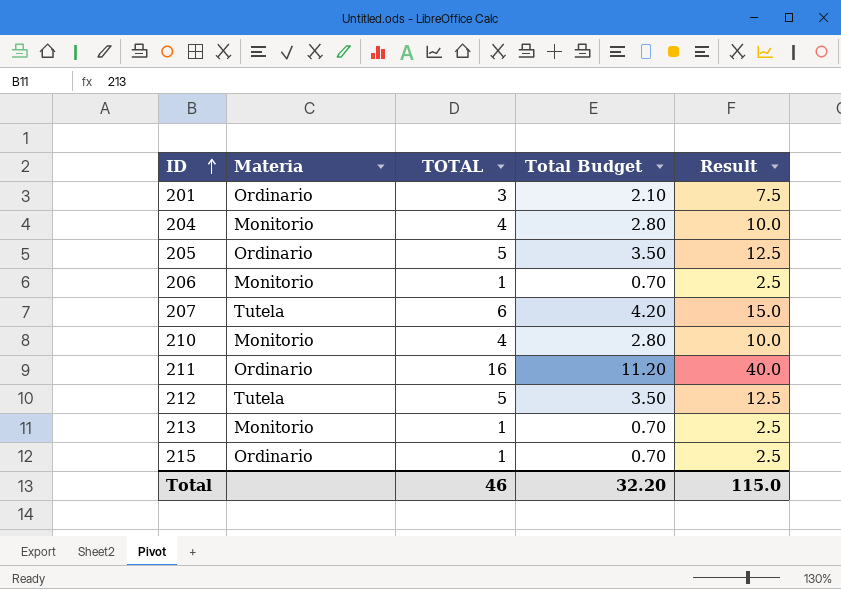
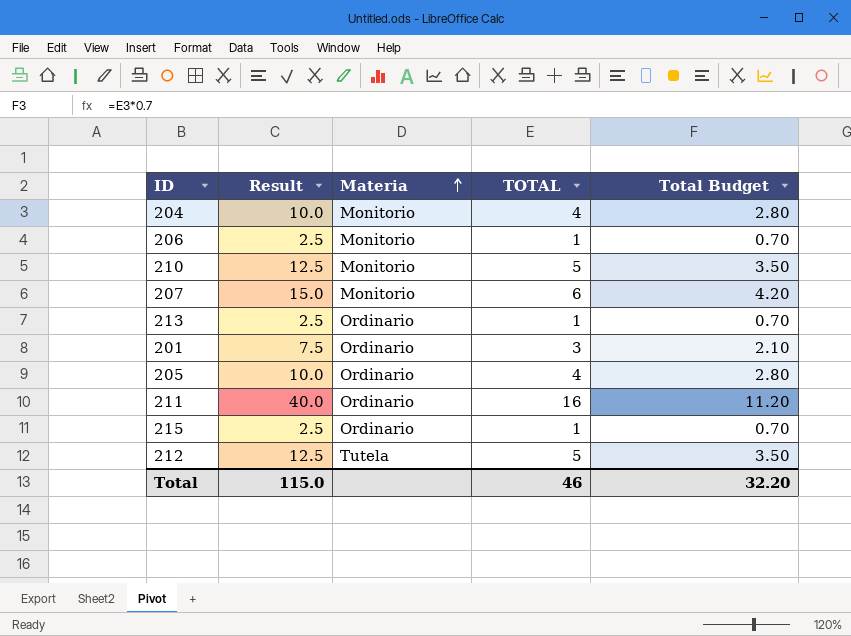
row order: ID ascending -> Materia ascending
column Result | position: 5 -> 2
210 | Result: 10.0 -> 12.5
210 | TOTAL: 4 -> 5
210 | Total Budget: 2.80 -> 3.50
207 | Materia: Tutela -> Monitorio
213 | Materia: Monitorio -> Ordinario
205 | Result: 12.5 -> 10.0
205 | TOTAL: 5 -> 4
205 | Total Budget: 3.50 -> 2.80

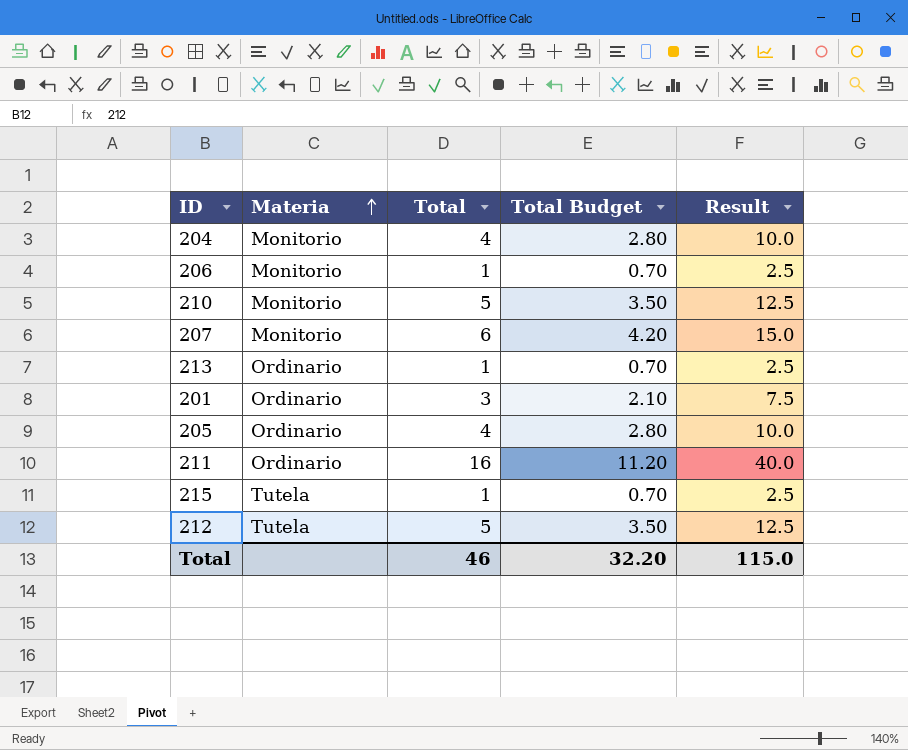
column name: TOTAL -> Total
column Result | position: 2 -> 5
215 | Materia: Ordinario -> Tutela

